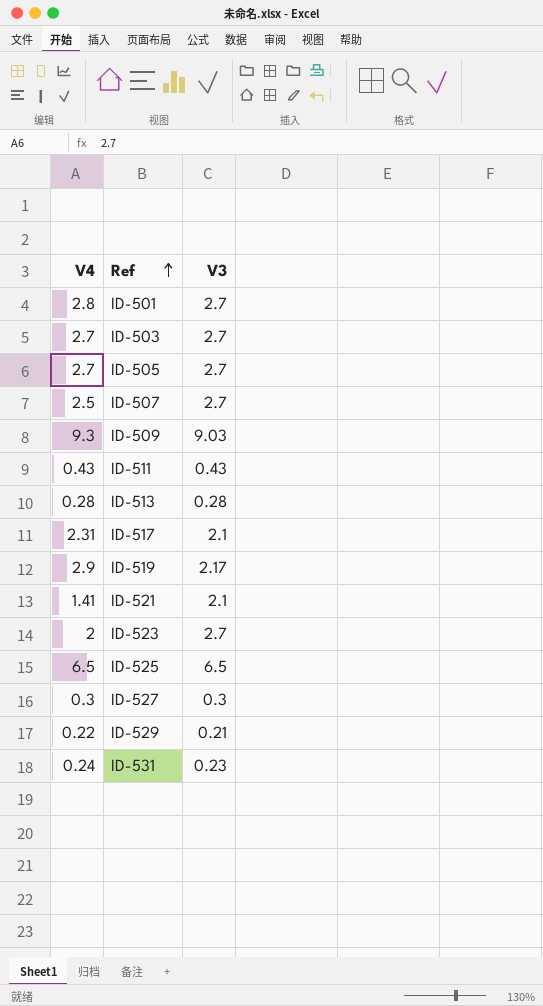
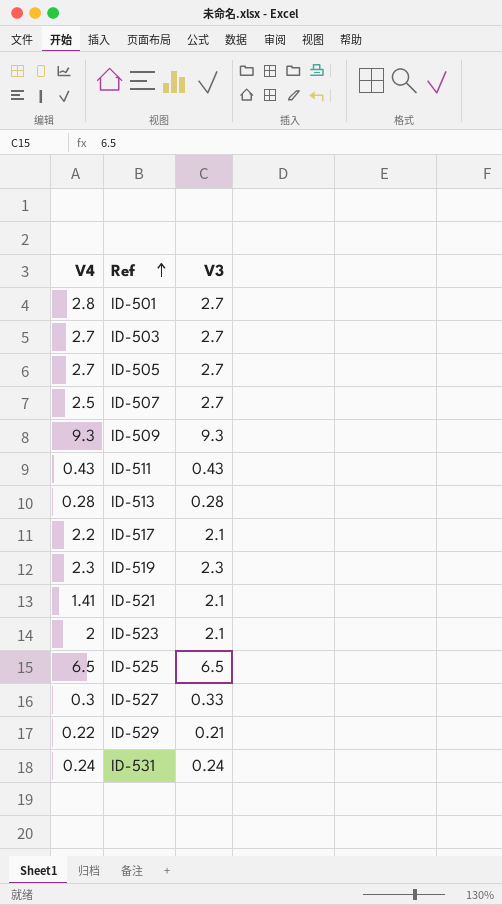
ID-509 | V3: 9.03 -> 9.3
ID-517 | V4: 2.31 -> 2.2
ID-519 | V4: 2.9 -> 2.3
ID-519 | V3: 2.17 -> 2.3
ID-523 | V3: 2.7 -> 2.1
ID-527 | V3: 0.3 -> 0.33
ID-531 | V3: 0.23 -> 0.24

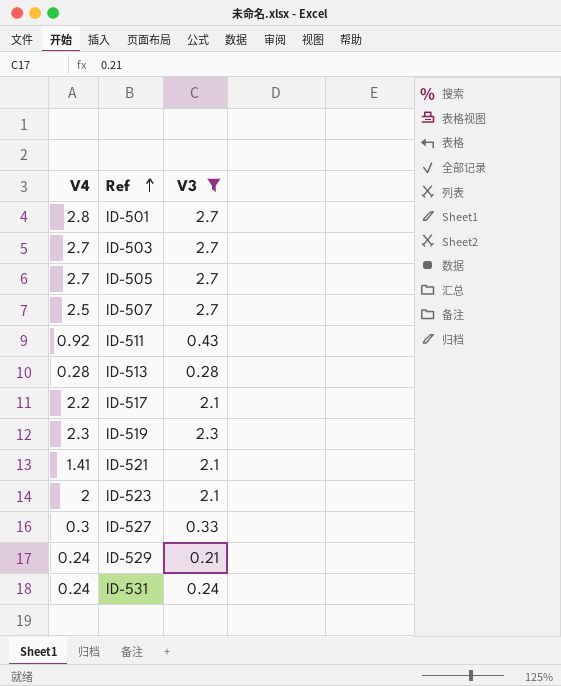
filter: none -> V3 <= 2.7
ID-511 | V4: 0.43 -> 0.92
ID-529 | V4: 0.22 -> 0.24

